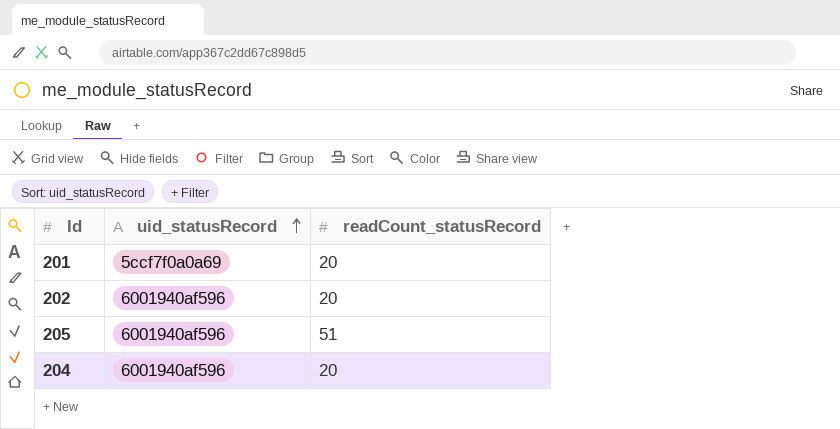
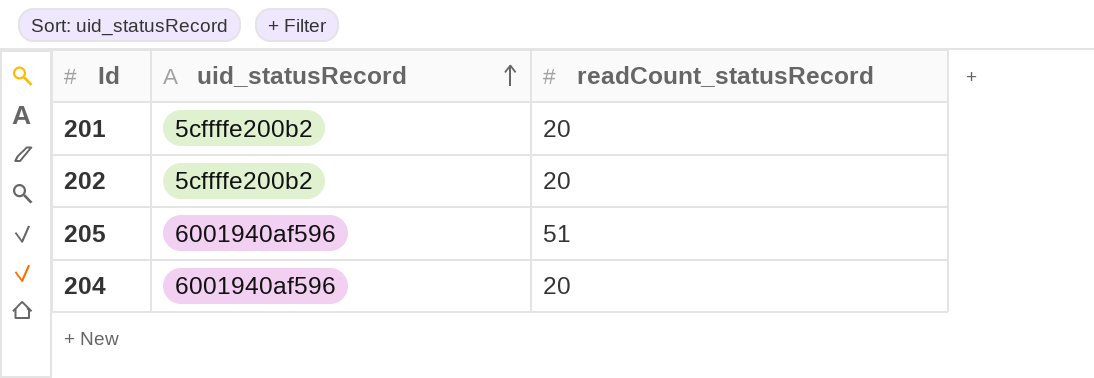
201 | uid_statusRecord: 5ccf7f0a0a69 -> 5cffffe200b2
202 | uid_statusRecord: 6001940af596 -> 5cffffe200b2

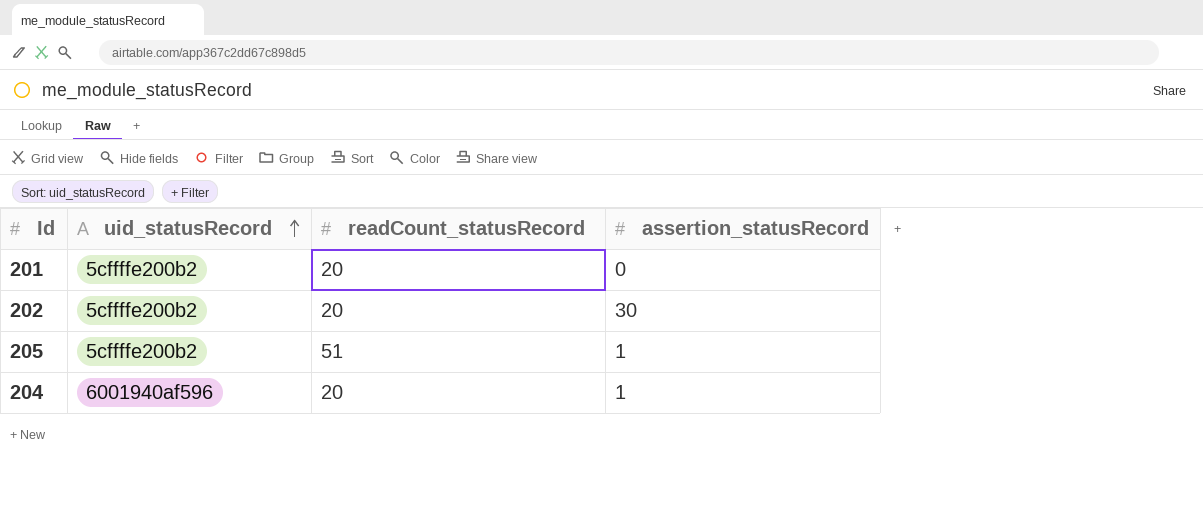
column assertion_statusRecord | position: none -> 4
205 | uid_statusRecord: 6001940af596 -> 5cffffe200b2

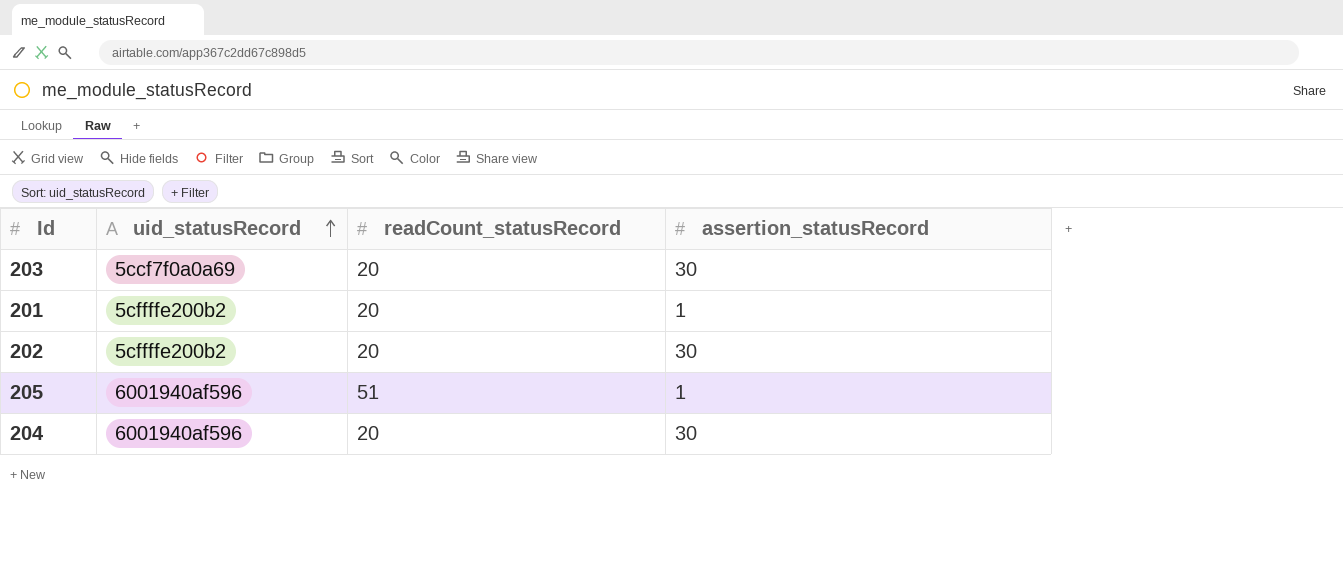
row 203: none -> 5ccf7f0a0a69 | 20 | 30
201 | assertion_statusRecord: 0 -> 1
205 | uid_statusRecord: 5cffffe200b2 -> 6001940af596
204 | assertion_statusRecord: 1 -> 30

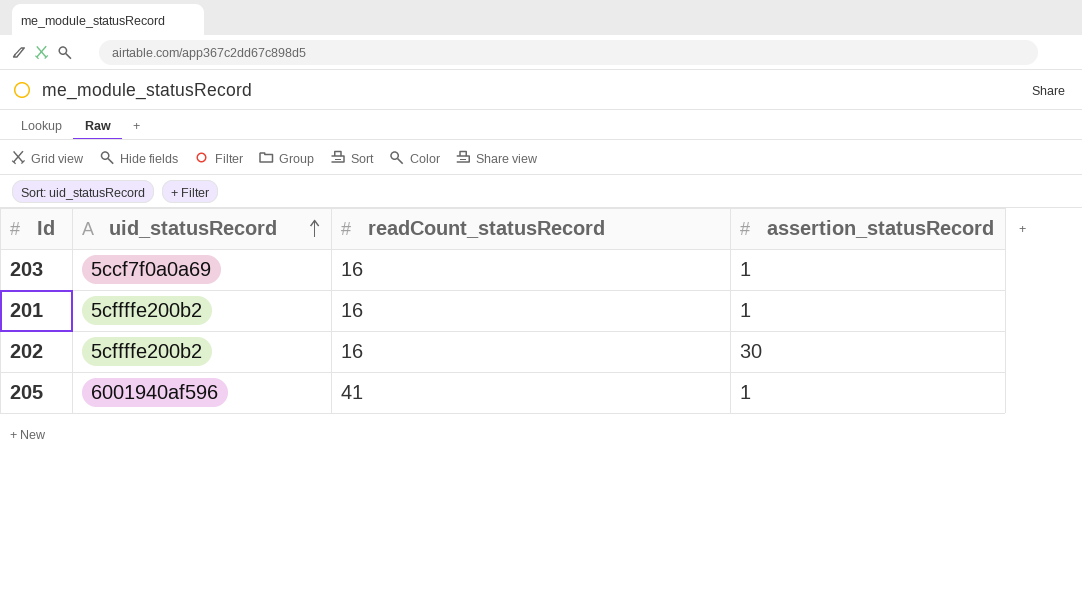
row 204: 6001940af596 | 20 | 30 -> none
203 | readCount_statusRecord: 20 -> 16
203 | assertion_statusRecord: 30 -> 1
201 | readCount_statusRecord: 20 -> 16
202 | readCount_statusRecord: 20 -> 16
205 | readCount_statusRecord: 51 -> 41

